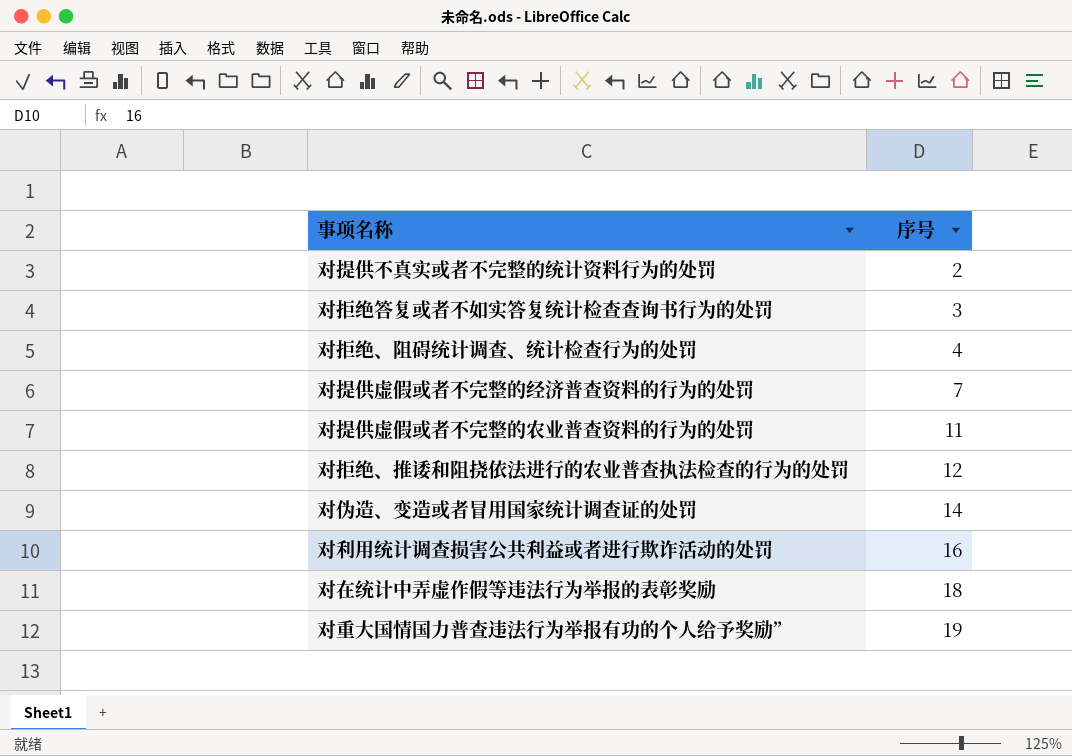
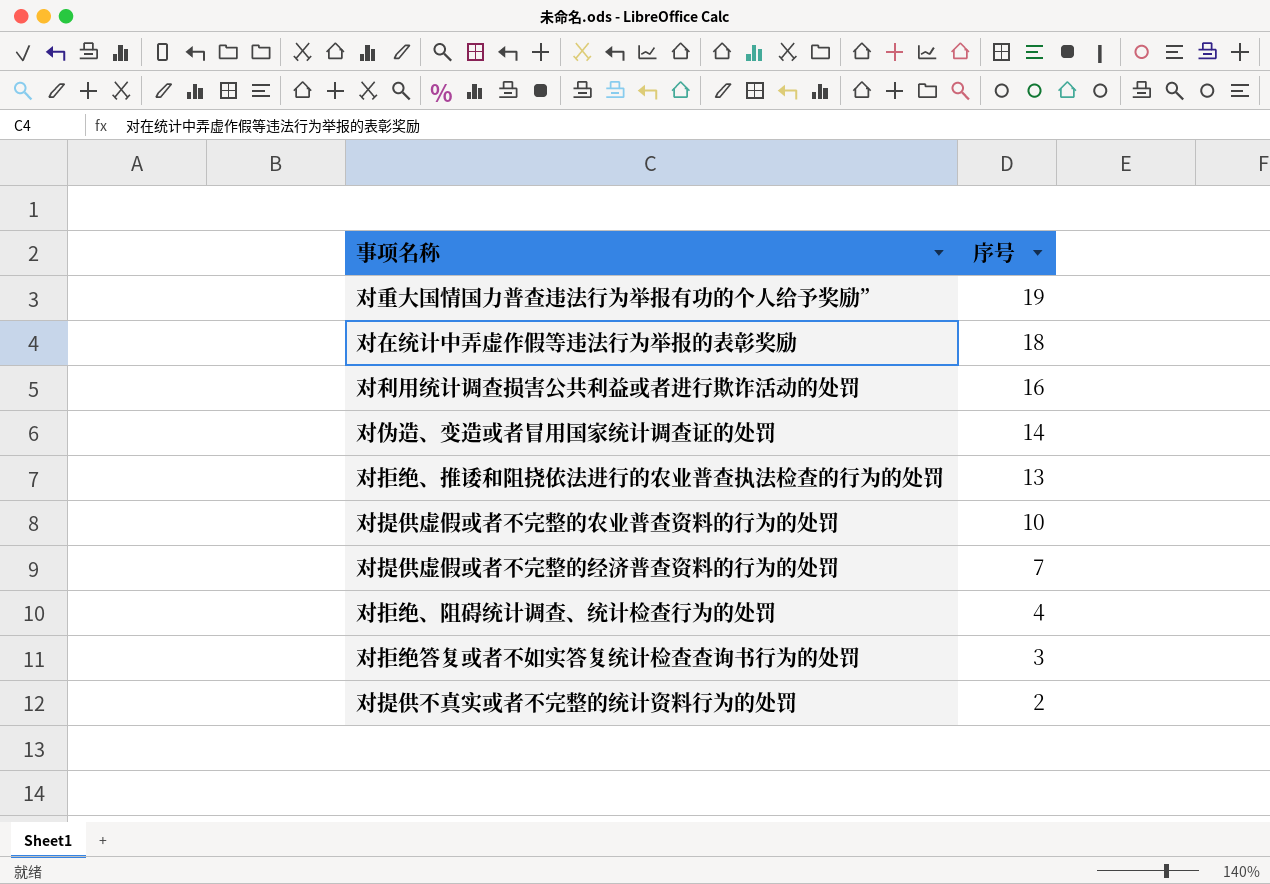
row order: 序号 ascending -> 序号 descending
对拒绝、推诿和阻挠依法进行的农业普查执法检查的行为的处罚 | 序号: 12 -> 13
对提供虚假或者不完整的农业普查资料的行为的处罚 | 序号: 11 -> 10

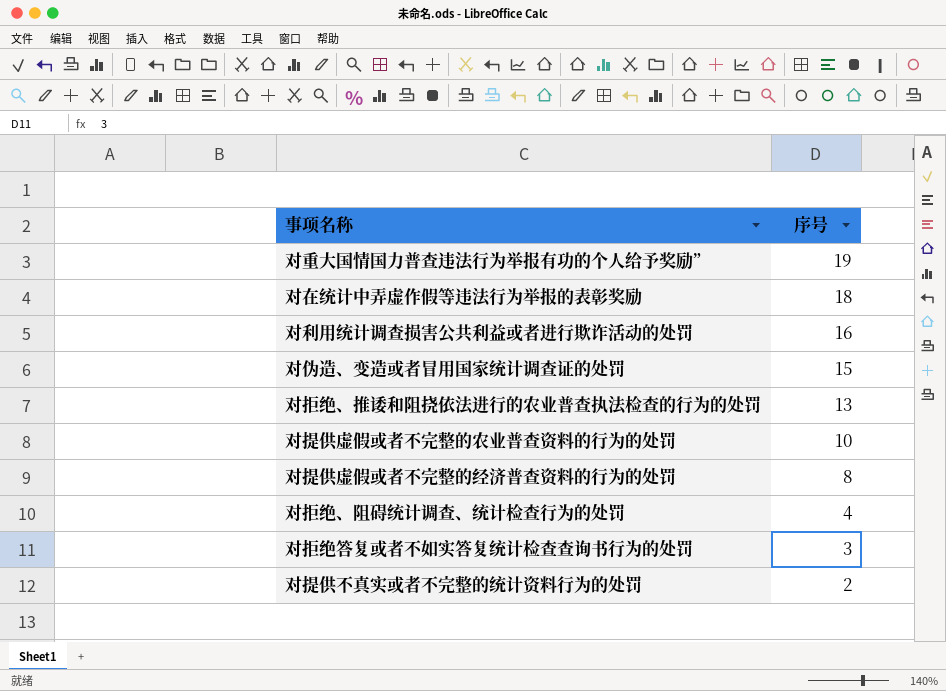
对伪造、变造或者冒用国家统计调查证的处罚 | 序号: 14 -> 15
对提供虚假或者不完整的经济普查资料的行为的处罚 | 序号: 7 -> 8

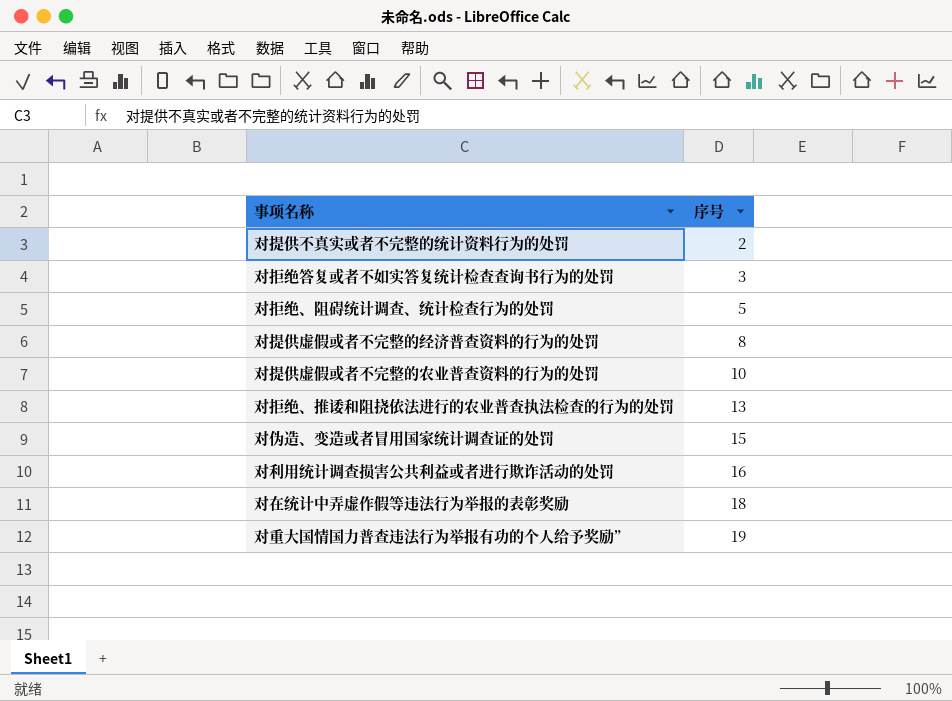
row order: 序号 descending -> 序号 ascending
对拒绝、阻碍统计调查、统计检查行为的处罚 | 序号: 4 -> 5

